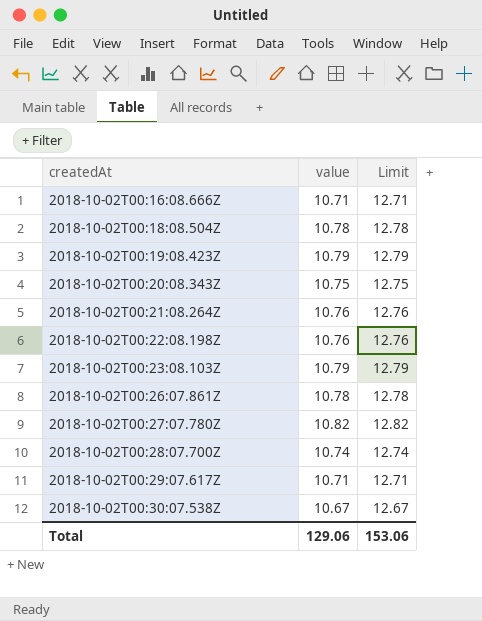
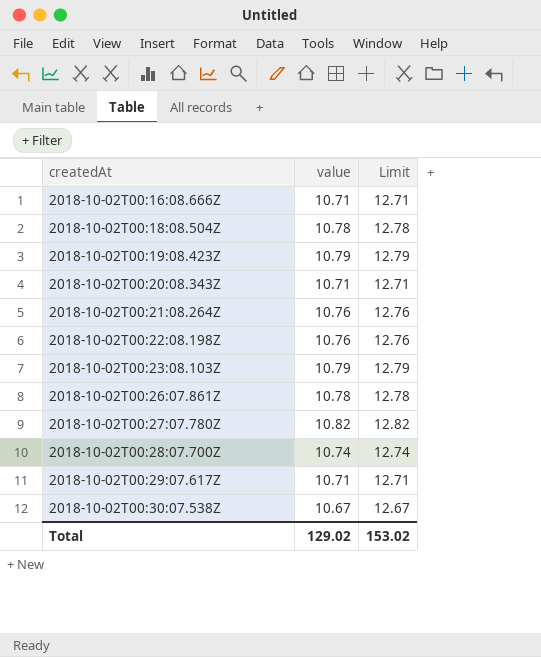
2018-10-02T00:20:08.343Z | value: 10.75 -> 10.71
2018-10-02T00:20:08.343Z | Limit: 12.75 -> 12.71
Total | value: 129.06 -> 129.02
Total | Limit: 153.06 -> 153.02

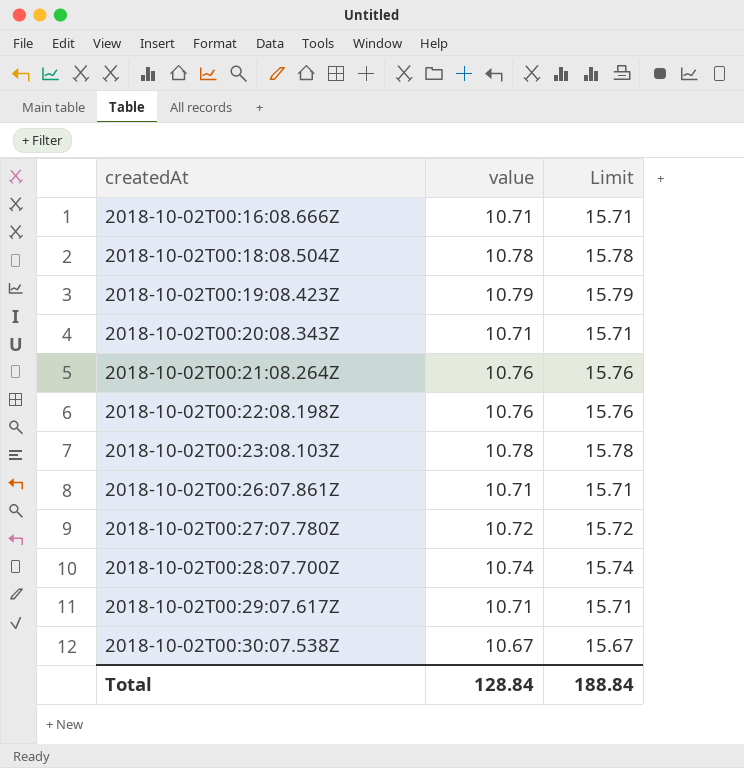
column Limit | formula: [value] + 2 -> [value] + 5
2018-10-02T00:23:08.103Z | value: 10.79 -> 10.78
2018-10-02T00:26:07.861Z | value: 10.78 -> 10.71
2018-10-02T00:27:07.780Z | value: 10.82 -> 10.72
Total | value: 129.02 -> 128.84
Total | Limit: 153.02 -> 188.84

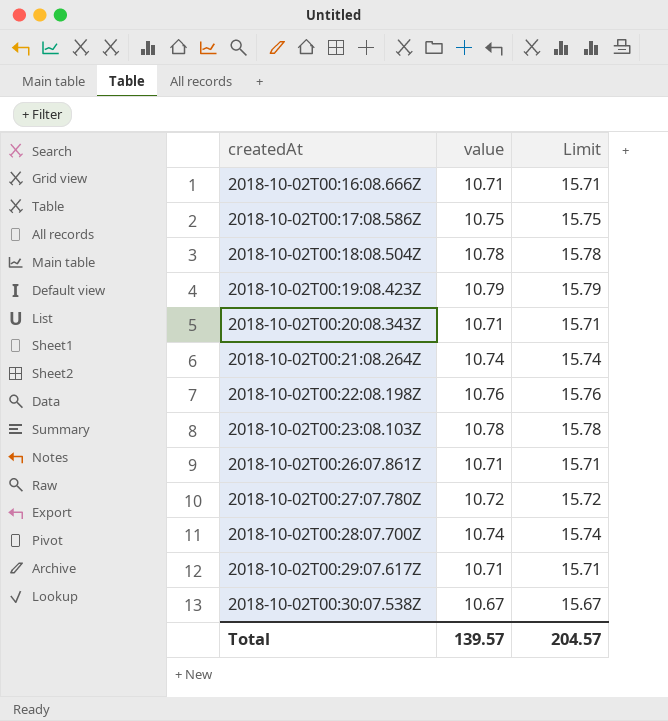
row 2018-10-02T00:17:08.586Z: none -> 10.75 | 15.75
2018-10-02T00:21:08.264Z | value: 10.76 -> 10.74
2018-10-02T00:21:08.264Z | Limit: 15.76 -> 15.74
Total | value: 128.84 -> 139.57
Total | Limit: 188.84 -> 204.57

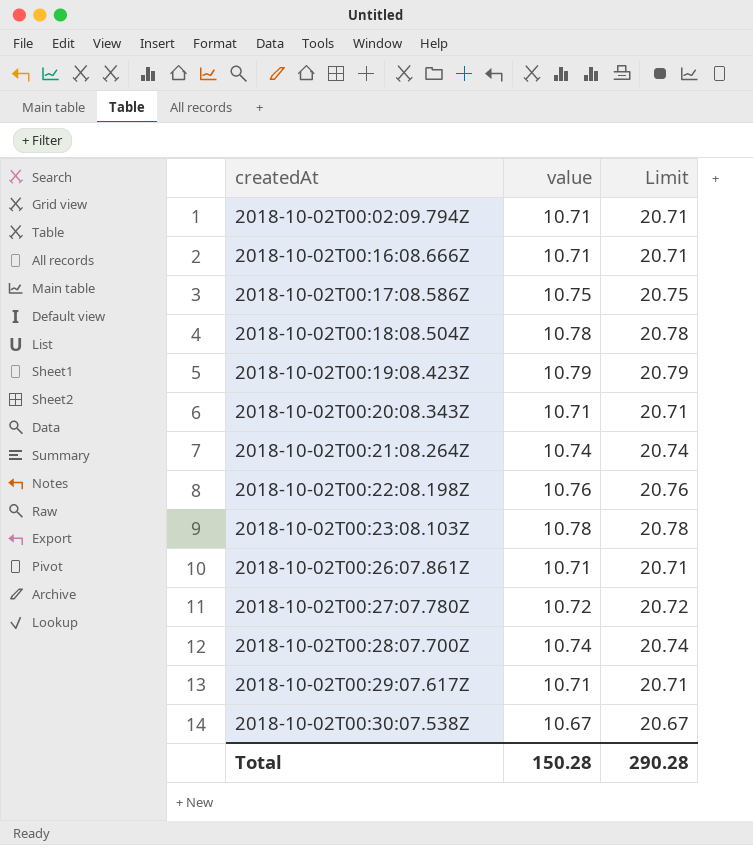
column Limit | formula: [value] + 5 -> [value] + 10
row 2018-10-02T00:02:09.794Z: none -> 10.71 | 20.71
Total | value: 139.57 -> 150.28
Total | Limit: 204.57 -> 290.28

